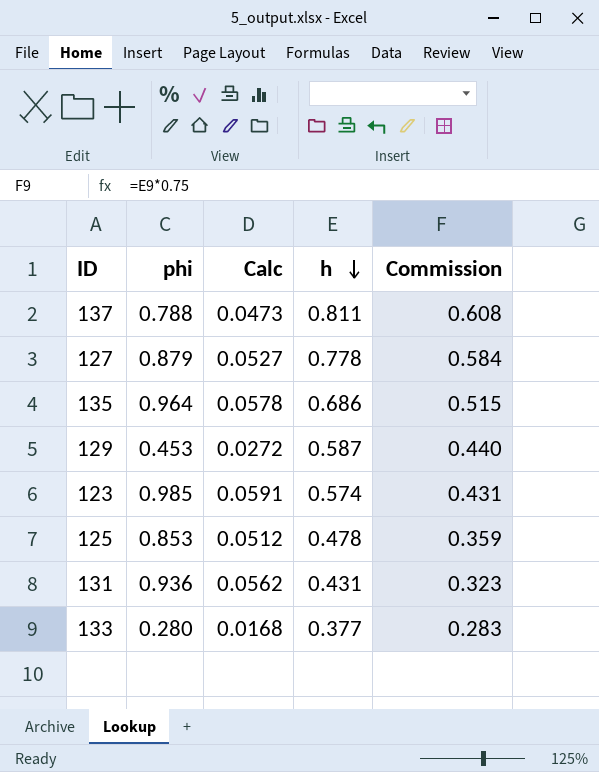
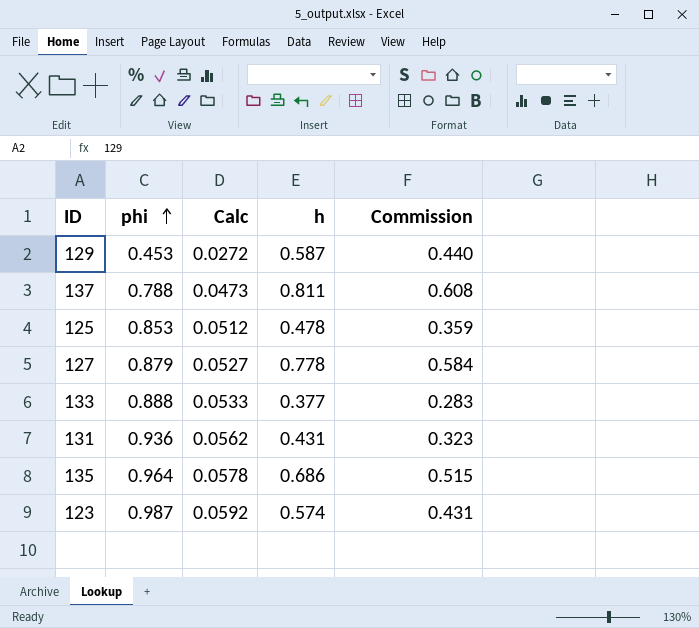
row order: h descending -> phi ascending
133 | phi: 0.280 -> 0.888
133 | Calc: 0.0168 -> 0.0533
123 | phi: 0.985 -> 0.987
123 | Calc: 0.0591 -> 0.0592

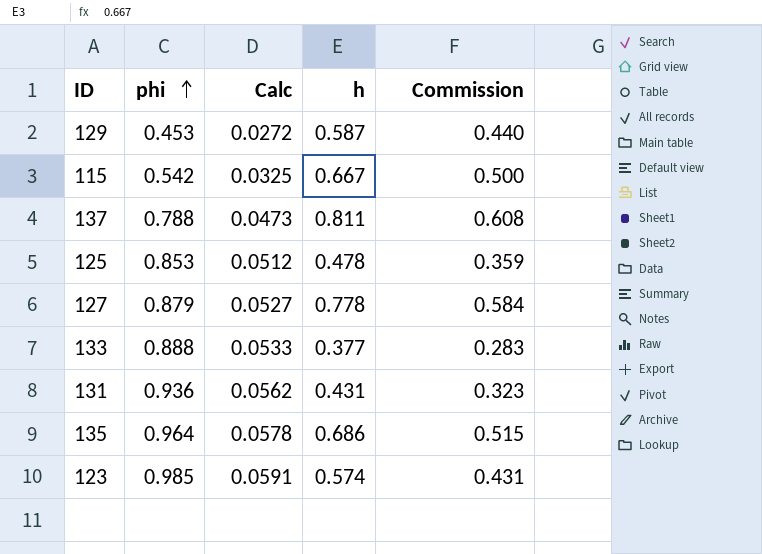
row 115: none -> 0.542 | 0.0325 | 0.667 | 0.500
123 | phi: 0.987 -> 0.985
123 | Calc: 0.0592 -> 0.0591

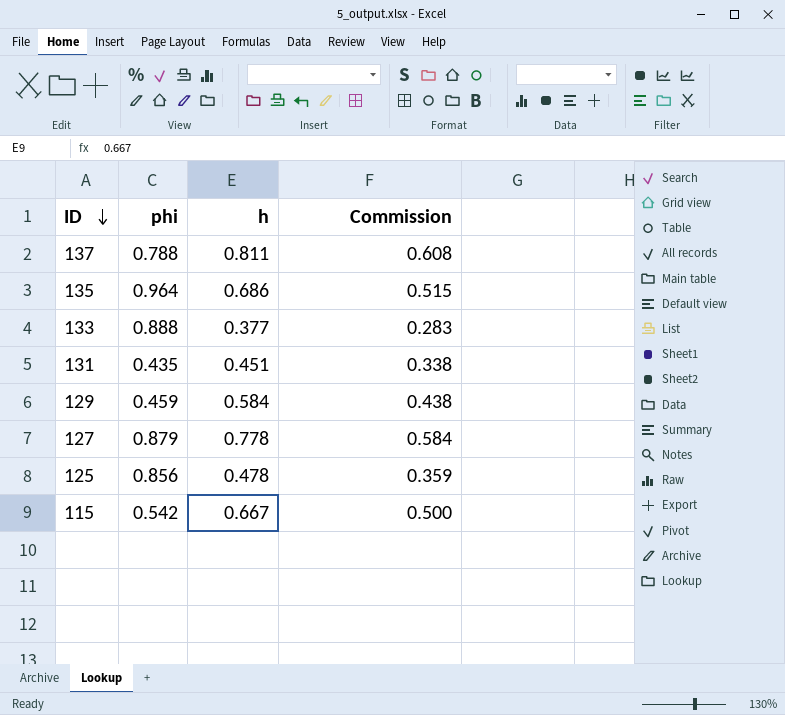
row order: phi ascending -> ID descending
column Calc | formula: [phi] * 0.06 -> none
row 123: 0.985 | 0.0591 | 0.574 | 0.431 -> none
131 | phi: 0.936 -> 0.435
131 | h: 0.431 -> 0.451
131 | Commission: 0.323 -> 0.338
129 | phi: 0.453 -> 0.459
129 | h: 0.587 -> 0.584
129 | Commission: 0.440 -> 0.438
125 | phi: 0.853 -> 0.856

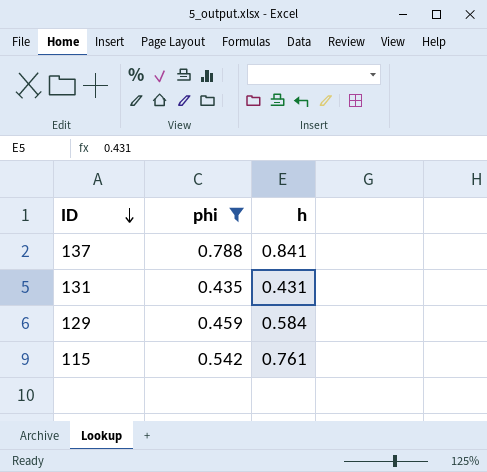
filter: none -> phi <= 0.788
column Commission | formula: [h] * 0.75 -> none
137 | h: 0.811 -> 0.841
131 | h: 0.451 -> 0.431
115 | h: 0.667 -> 0.761

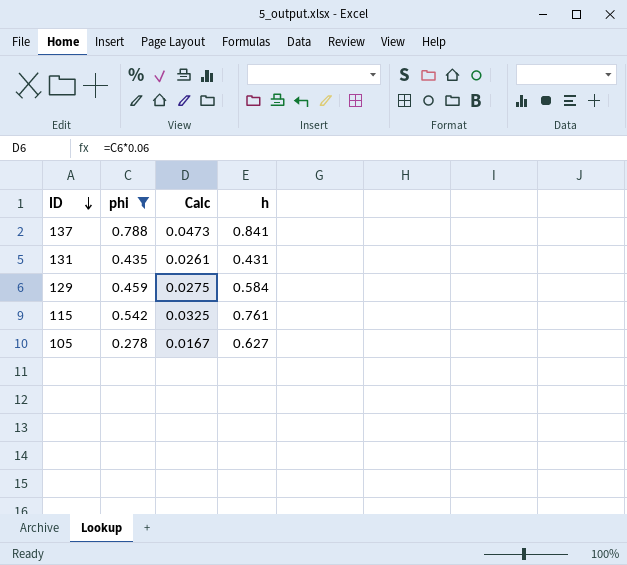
column Calc | formula: none -> [phi] * 0.06
row 105: none -> 0.278 | 0.0167 | 0.627

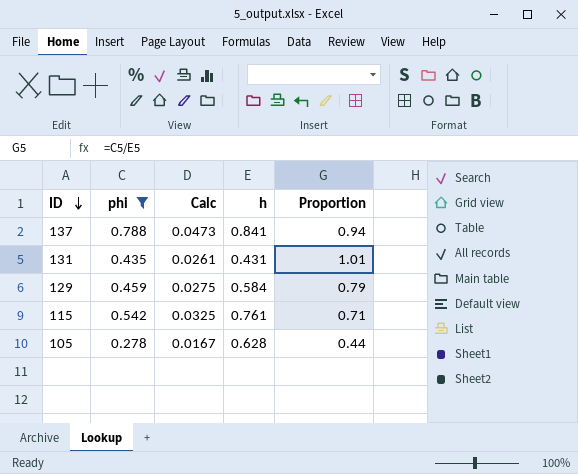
column Proportion | formula: none -> [phi] / [h]
105 | h: 0.627 -> 0.628

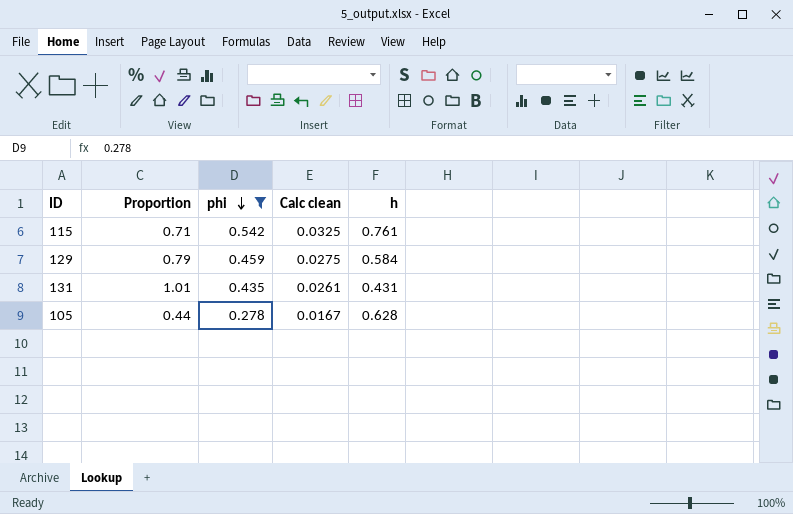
row order: ID descending -> phi descending
column Proportion | position: 5 -> 2
column name: Calc -> Calc clean
row 137: 0.788 | 0.0473 | 0.841 | 0.94 -> none

